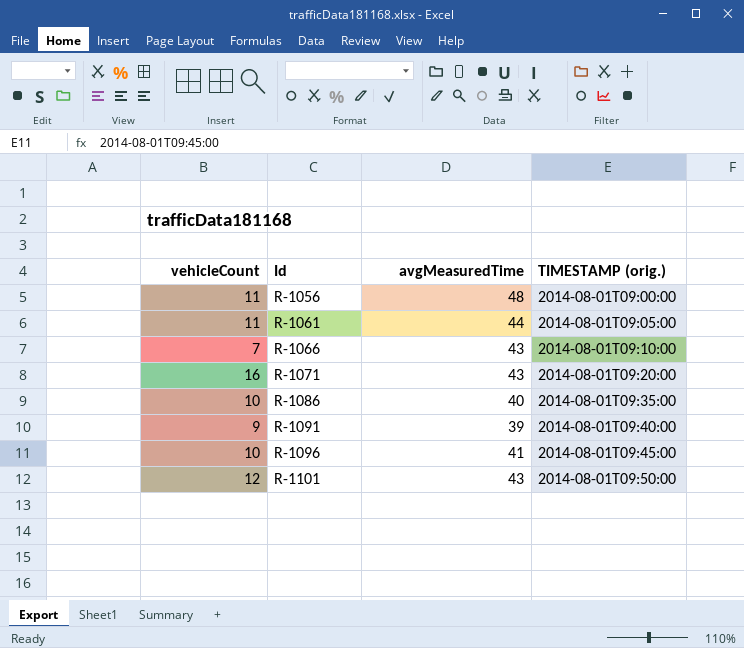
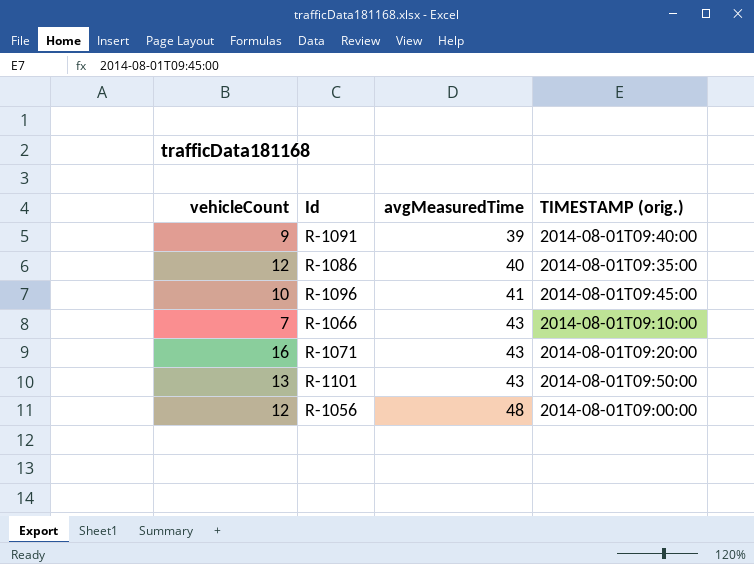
row order: Id ascending -> avgMeasuredTime ascending
row R-1061: 11 | 44 | 2014-08-01T09:05:00 -> none
R-1086 | vehicleCount: 10 -> 12
R-1101 | vehicleCount: 12 -> 13
R-1056 | vehicleCount: 11 -> 12

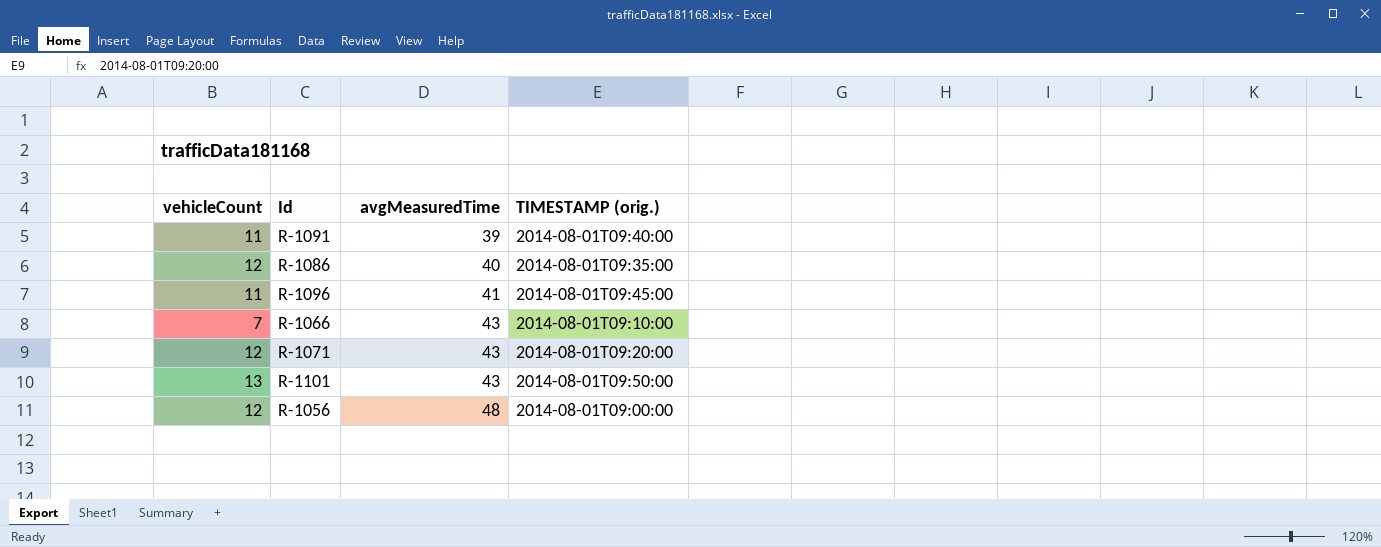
R-1091 | vehicleCount: 9 -> 11
R-1096 | vehicleCount: 10 -> 11
R-1071 | vehicleCount: 16 -> 12

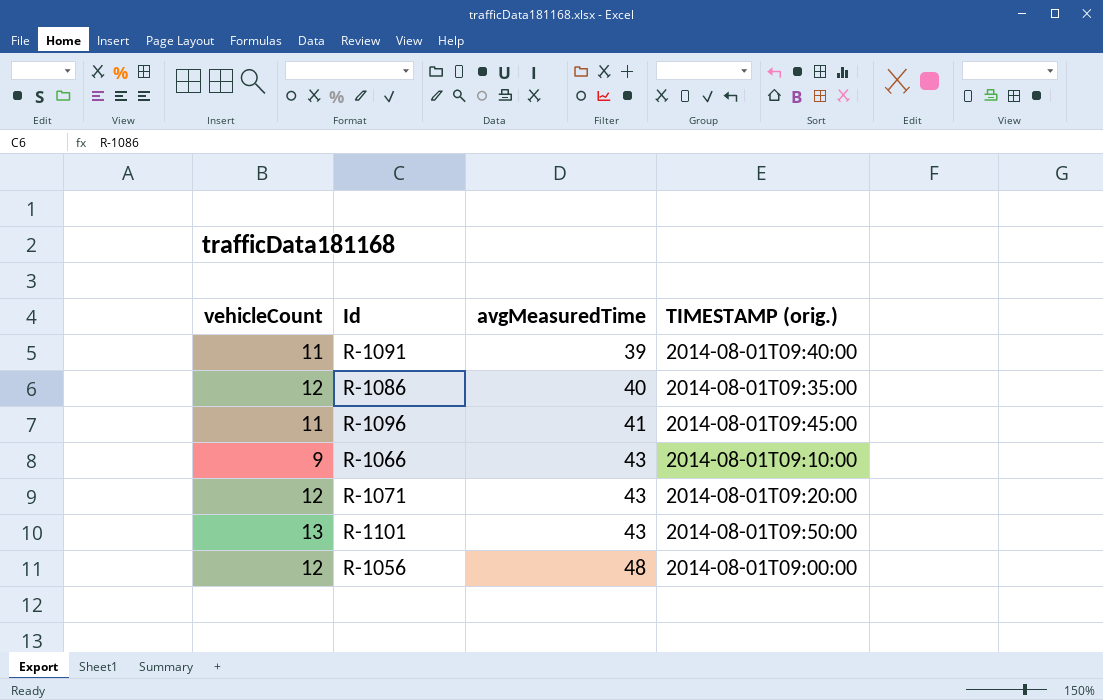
R-1066 | vehicleCount: 7 -> 9

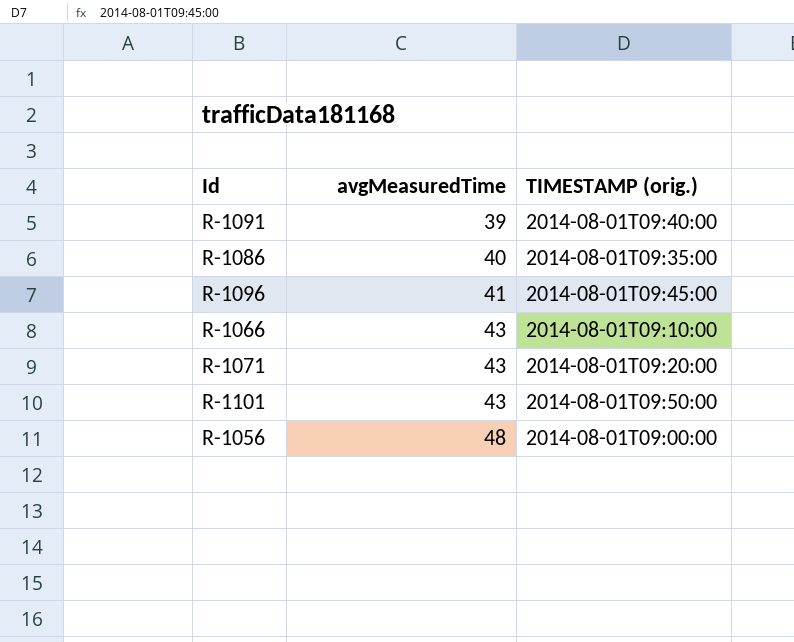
column vehicleCount | position: 1 -> none

